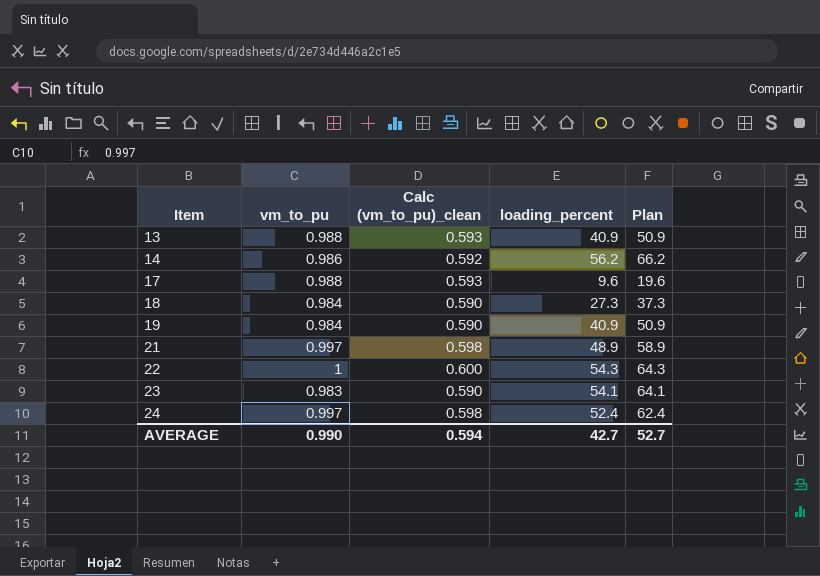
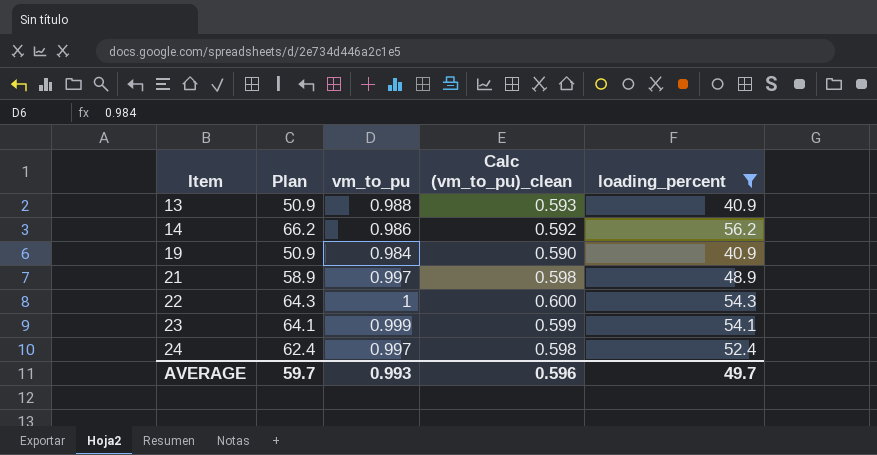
filter: none -> loading_percent >= 40.9
column Plan | position: 5 -> 2
23 | vm_to_pu: 0.983 -> 0.999
23 | Calc (vm_to_pu)_clean: 0.590 -> 0.599
AVERAGE | Plan: 52.7 -> 59.7
AVERAGE | vm_to_pu: 0.990 -> 0.993
AVERAGE | Calc (vm_to_pu)_clean: 0.594 -> 0.596
AVERAGE | loading_percent: 42.7 -> 49.7

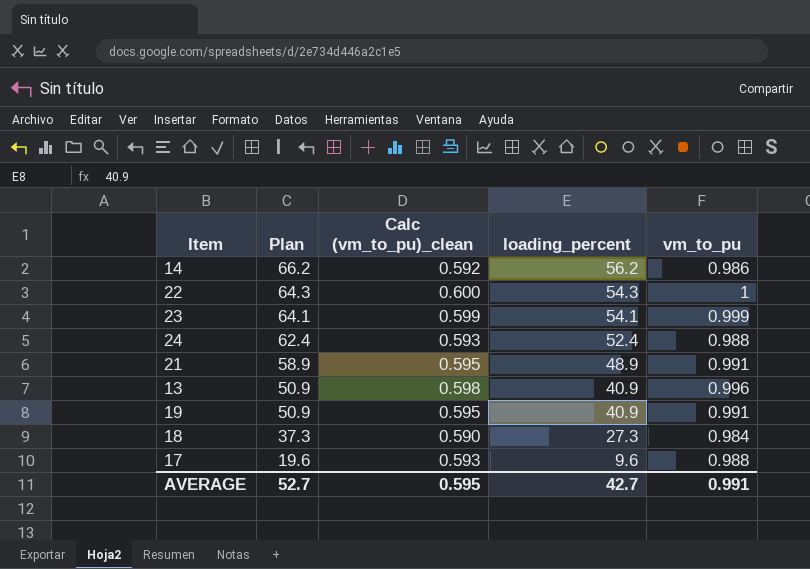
filter: loading_percent >= 40.9 -> none
row order: Item ascending -> Plan descending
column vm_to_pu | position: 3 -> 5
24 | Calc (vm_to_pu)_clean: 0.598 -> 0.593
24 | vm_to_pu: 0.997 -> 0.988
21 | Calc (vm_to_pu)_clean: 0.598 -> 0.595
21 | vm_to_pu: 0.997 -> 0.991
13 | Calc (vm_to_pu)_clean: 0.593 -> 0.598
13 | vm_to_pu: 0.988 -> 0.996
19 | Calc (vm_to_pu)_clean: 0.590 -> 0.595
19 | vm_to_pu: 0.984 -> 0.991
AVERAGE | Plan: 59.7 -> 52.7
AVERAGE | Calc (vm_to_pu)_clean: 0.596 -> 0.595
AVERAGE | loading_percent: 49.7 -> 42.7
AVERAGE | vm_to_pu: 0.993 -> 0.991

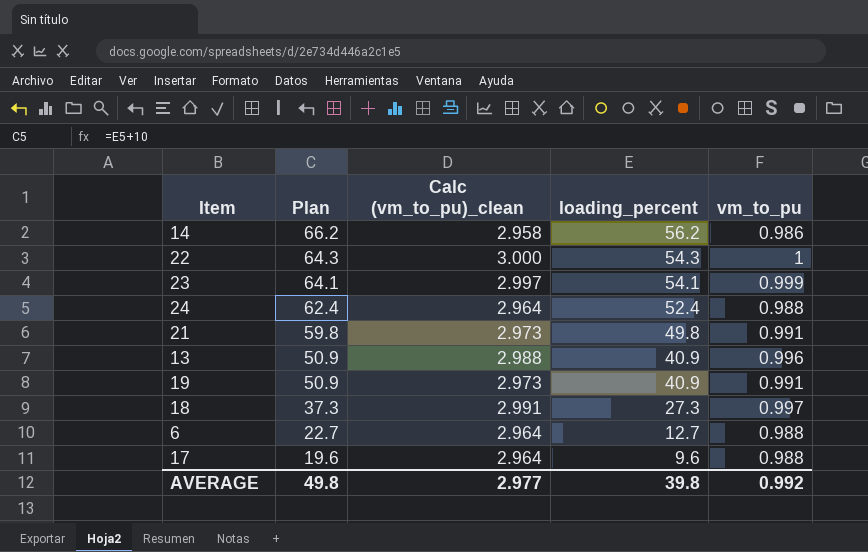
column Calc (vm_to_pu)_clean | formula: [vm_to_pu] * 0.6 -> [vm_to_pu] * 3
21 | Plan: 58.9 -> 59.8
21 | loading_percent: 48.9 -> 49.8
18 | vm_to_pu: 0.984 -> 0.997
row 6: none -> 22.7 | 2.964 | 12.7 | 0.988
AVERAGE | Plan: 52.7 -> 49.8
AVERAGE | Calc (vm_to_pu)_clean: 0.595 -> 2.977
AVERAGE | loading_percent: 42.7 -> 39.8
AVERAGE | vm_to_pu: 0.991 -> 0.992

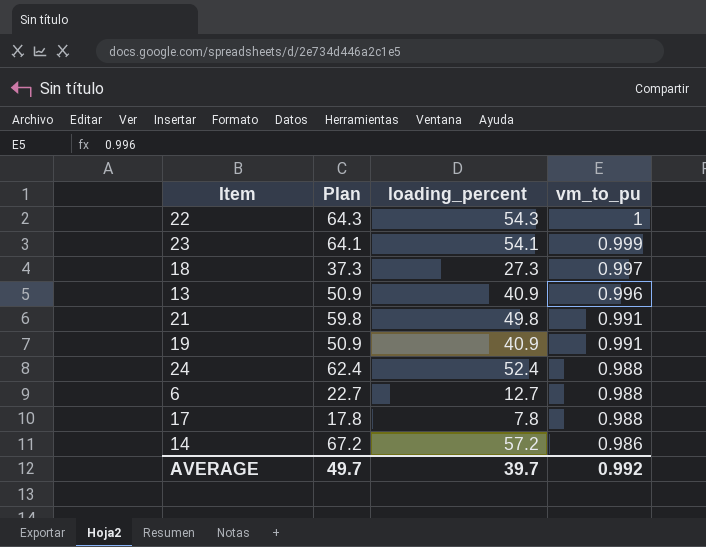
row order: Plan descending -> vm_to_pu descending
column Calc (vm_to_pu)_clean | formula: [vm_to_pu] * 3 -> none
17 | Plan: 19.6 -> 17.8
17 | loading_percent: 9.6 -> 7.8
14 | Plan: 66.2 -> 67.2
14 | loading_percent: 56.2 -> 57.2
AVERAGE | Plan: 49.8 -> 49.7
AVERAGE | loading_percent: 39.8 -> 39.7

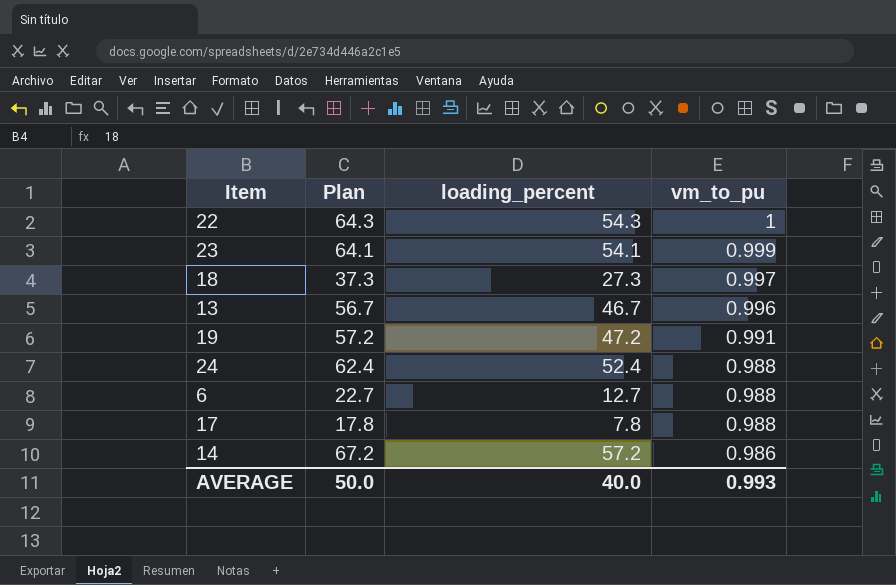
row 21: 59.8 | 49.8 | 0.991 -> none
13 | Plan: 50.9 -> 56.7
13 | loading_percent: 40.9 -> 46.7
19 | Plan: 50.9 -> 57.2
19 | loading_percent: 40.9 -> 47.2
AVERAGE | Plan: 49.7 -> 50.0
AVERAGE | loading_percent: 39.7 -> 40.0
AVERAGE | vm_to_pu: 0.992 -> 0.993

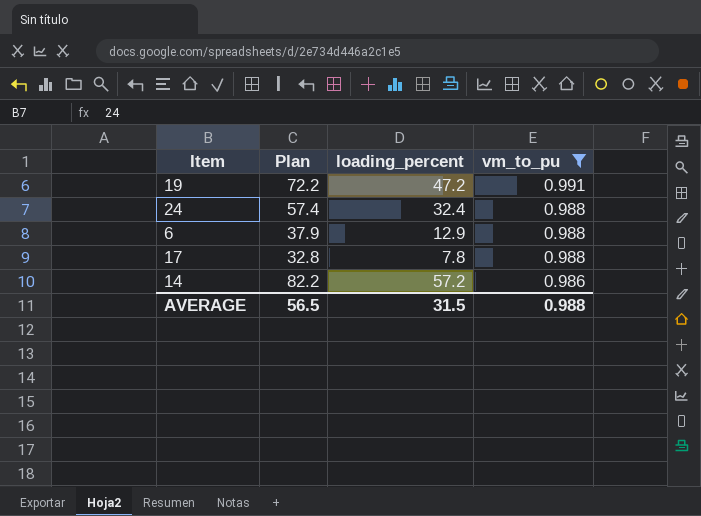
filter: none -> vm_to_pu <= 0.991
column Plan | formula: [loading_percent] + 10 -> [loading_percent] + 25
24 | loading_percent: 52.4 -> 32.4
6 | loading_percent: 12.7 -> 12.9
AVERAGE | Plan: 50.0 -> 56.5
AVERAGE | loading_percent: 40.0 -> 31.5
AVERAGE | vm_to_pu: 0.993 -> 0.988

